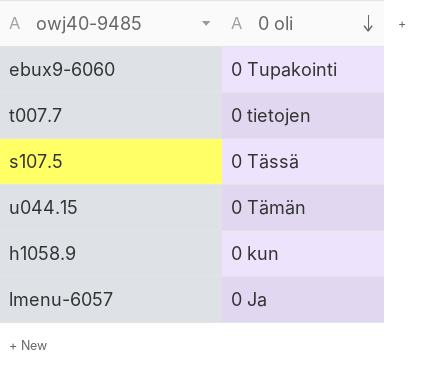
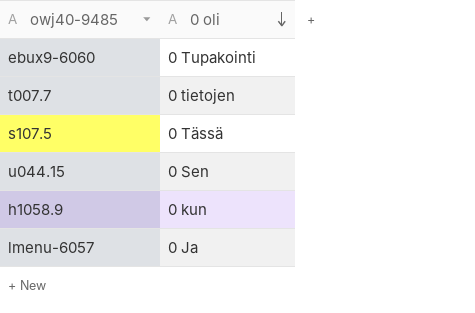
u044.15 | 0 oli: 0 Tämän -> 0 Sen

